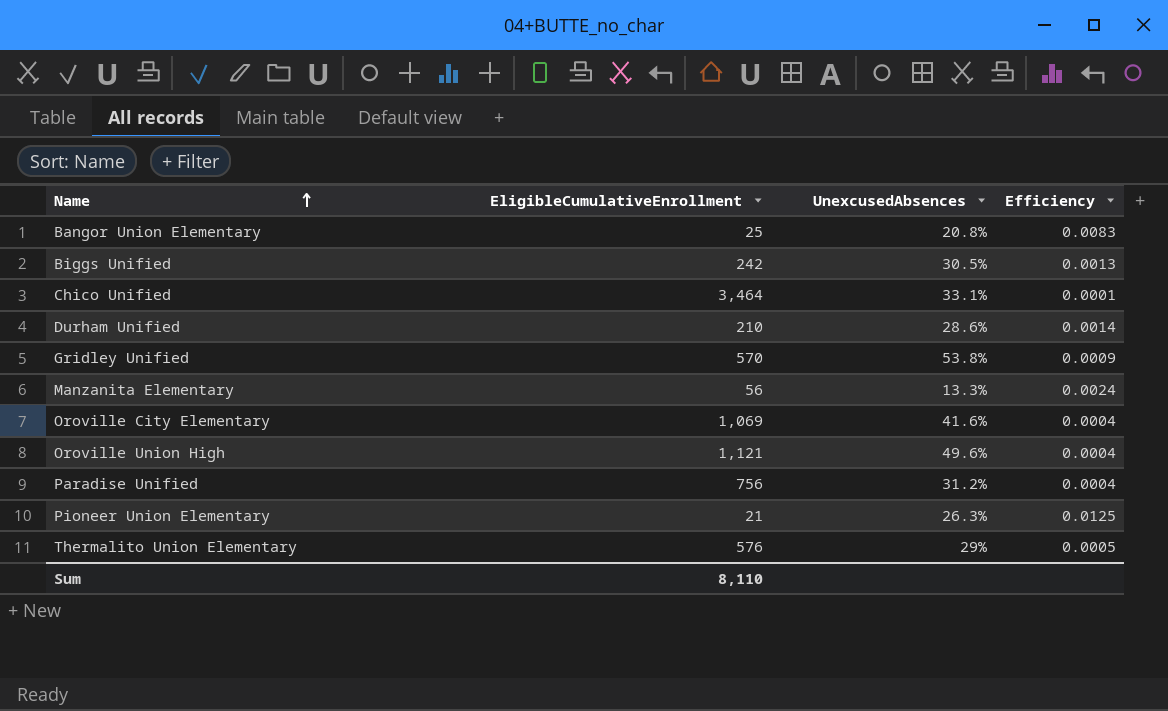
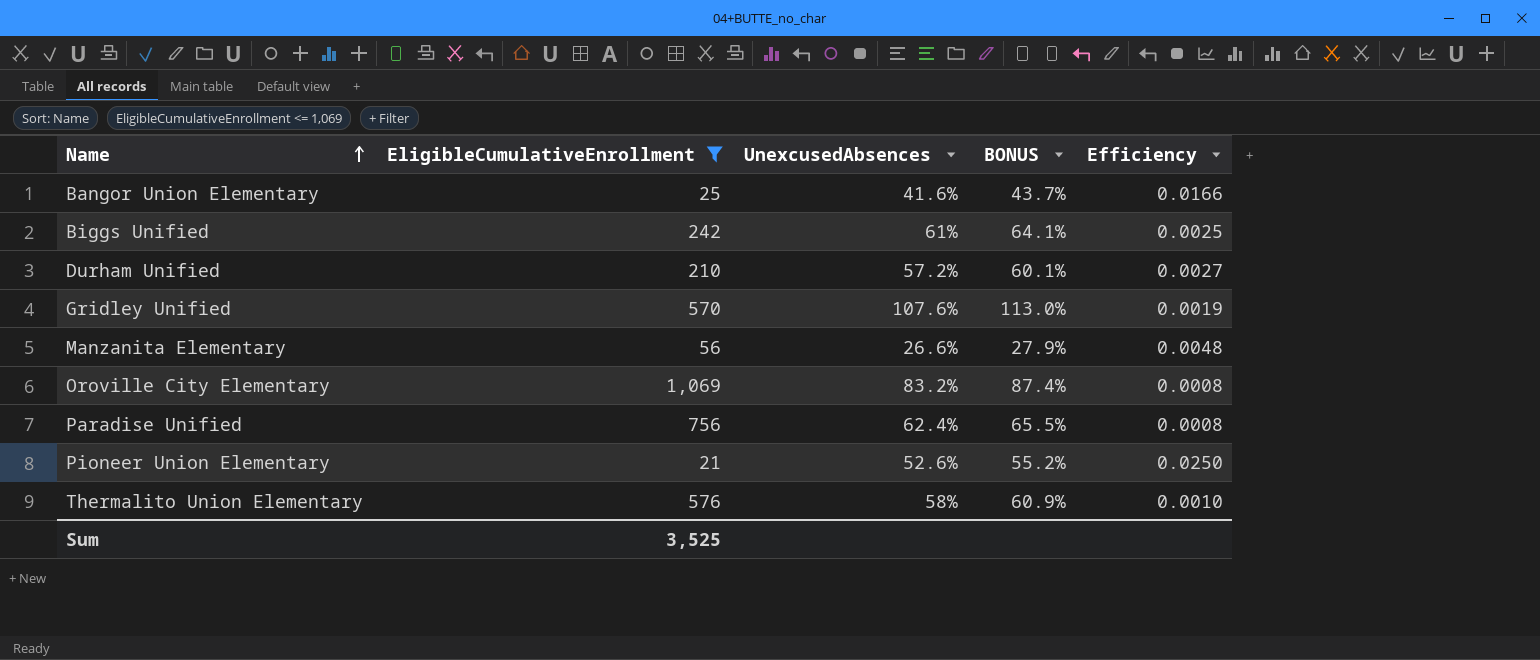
filter: none -> EligibleCumulativeEnrollment <= 1,069
column BONUS | formula: none -> [UnexcusedAbsences] * 1.05
Bangor Union Elementary | UnexcusedAbsences: 20.8% -> 41.6%
Bangor Union Elementary | Efficiency: 0.0083 -> 0.0166
Biggs Unified | UnexcusedAbsences: 30.5% -> 61%
Biggs Unified | Efficiency: 0.0013 -> 0.0025
Durham Unified | UnexcusedAbsences: 28.6% -> 57.2%
Durham Unified | Efficiency: 0.0014 -> 0.0027
Gridley Unified | UnexcusedAbsences: 53.8% -> 107.6%
Gridley Unified | Efficiency: 0.0009 -> 0.0019
Manzanita Elementary | UnexcusedAbsences: 13.3% -> 26.6%
Manzanita Elementary | Efficiency: 0.0024 -> 0.0048
Oroville City Elementary | UnexcusedAbsences: 41.6% -> 83.2%
Oroville City Elementary | Efficiency: 0.0004 -> 0.0008
Paradise Unified | UnexcusedAbsences: 31.2% -> 62.4%
Paradise Unified | Efficiency: 0.0004 -> 0.0008
Pioneer Union Elementary | UnexcusedAbsences: 26.3% -> 52.6%
Pioneer Union Elementary | Efficiency: 0.0125 -> 0.0250
Thermalito Union Elementary | UnexcusedAbsences: 29% -> 58%
Thermalito Union Elementary | Efficiency: 0.0005 -> 0.0010
Sum | EligibleCumulativeEnrollment: 8,110 -> 3,525

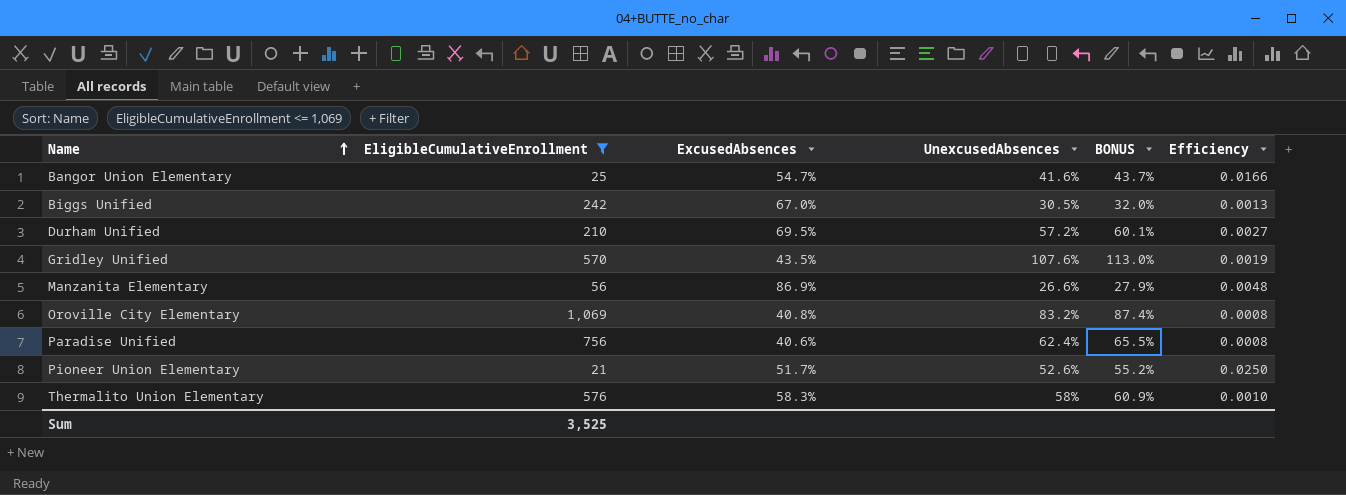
column ExcusedAbsences | position: none -> 3
Biggs Unified | UnexcusedAbsences: 61% -> 30.5%
Biggs Unified | BONUS: 64.1% -> 32.0%
Biggs Unified | Efficiency: 0.0025 -> 0.0013

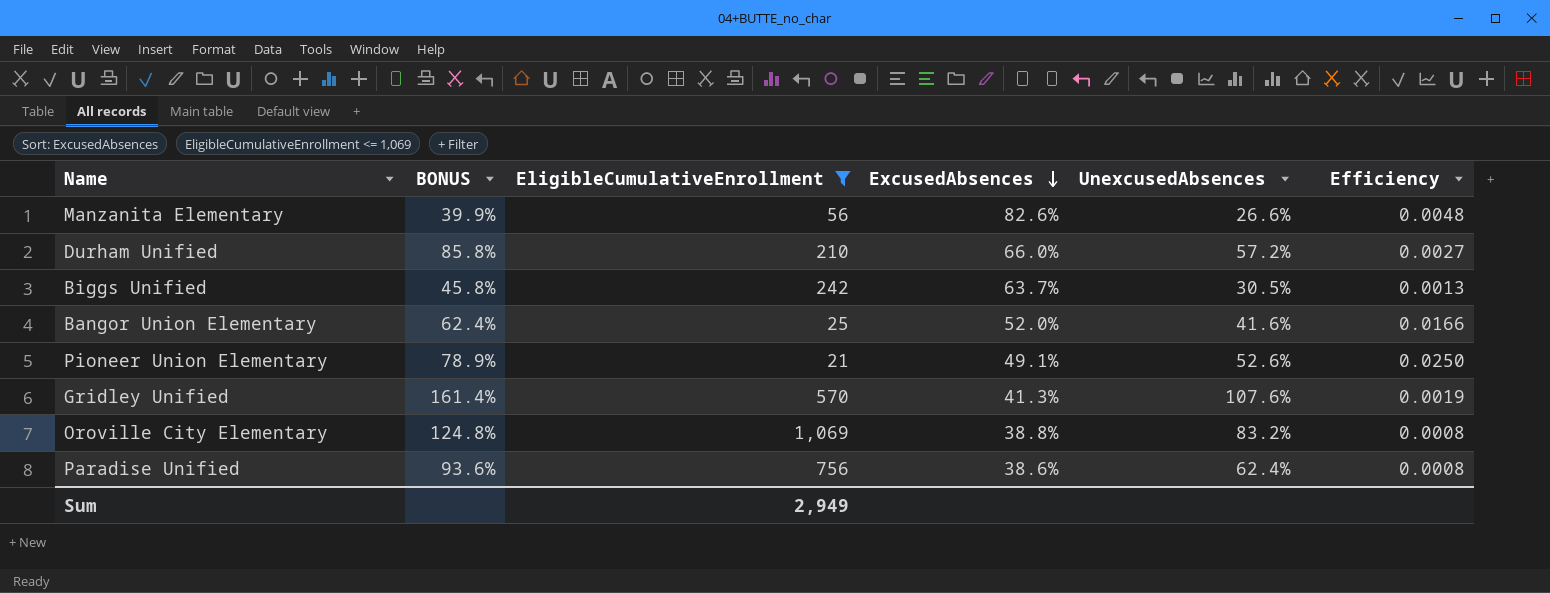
row order: Name ascending -> ExcusedAbsences descending
column BONUS | formula: [UnexcusedAbsences] * 1.05 -> [UnexcusedAbsences] * 1.5
column BONUS | position: 5 -> 2
row Thermalito Union Elementary: 576 | 58.3% | 58% | 60.9% | 0.0010 -> none
Manzanita Elementary | ExcusedAbsences: 86.9% -> 82.6%
Durham Unified | ExcusedAbsences: 69.5% -> 66.0%
Biggs Unified | ExcusedAbsences: 67.0% -> 63.7%
Bangor Union Elementary | ExcusedAbsences: 54.7% -> 52.0%
Pioneer Union Elementary | ExcusedAbsences: 51.7% -> 49.1%
Gridley Unified | ExcusedAbsences: 43.5% -> 41.3%
Oroville City Elementary | ExcusedAbsences: 40.8% -> 38.8%
Paradise Unified | ExcusedAbsences: 40.6% -> 38.6%
Sum | EligibleCumulativeEnrollment: 3,525 -> 2,949

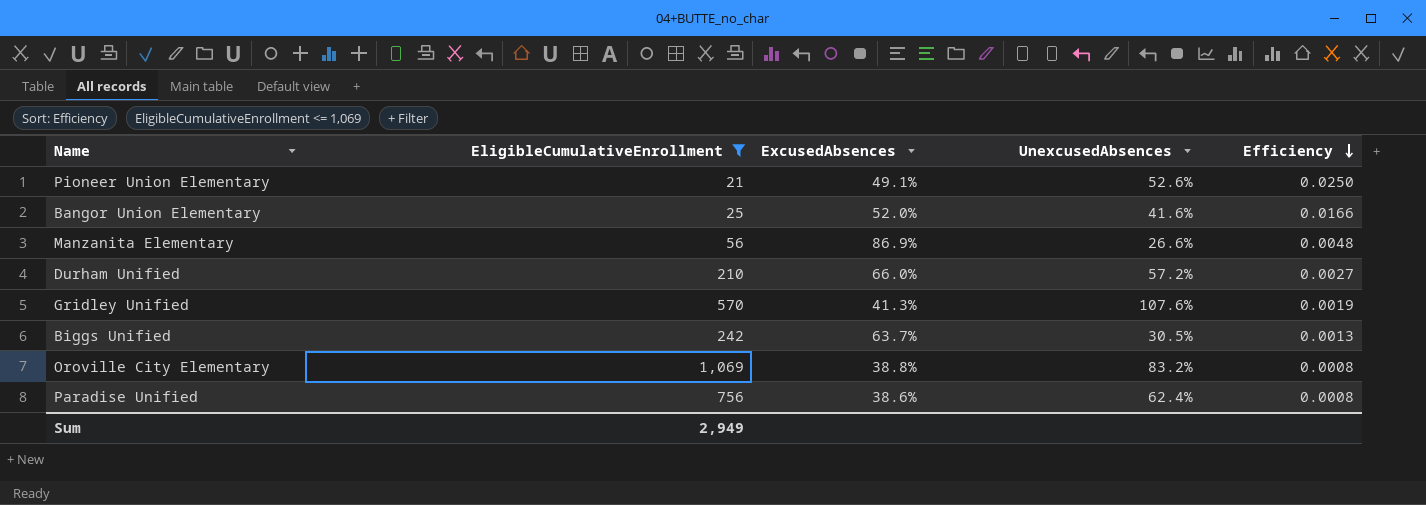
row order: ExcusedAbsences descending -> Efficiency descending
column BONUS | formula: [UnexcusedAbsences] * 1.5 -> none
Manzanita Elementary | ExcusedAbsences: 82.6% -> 86.9%

